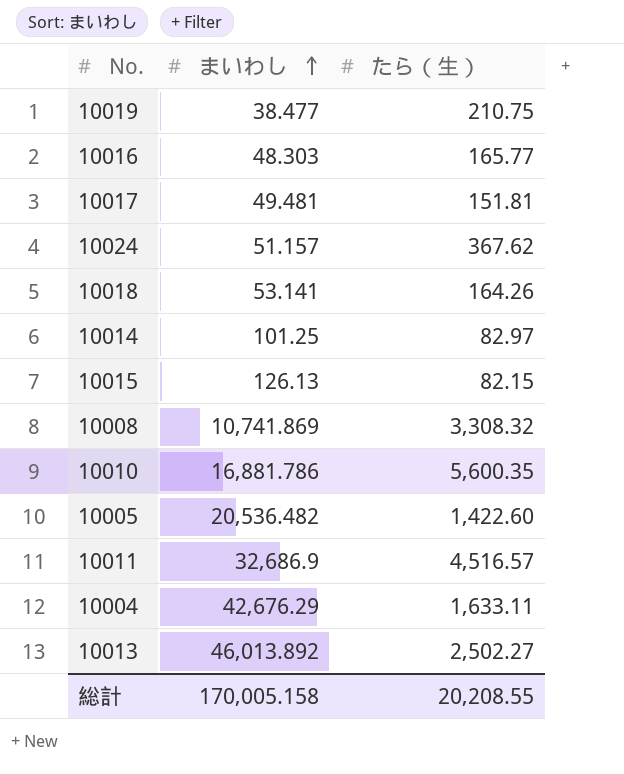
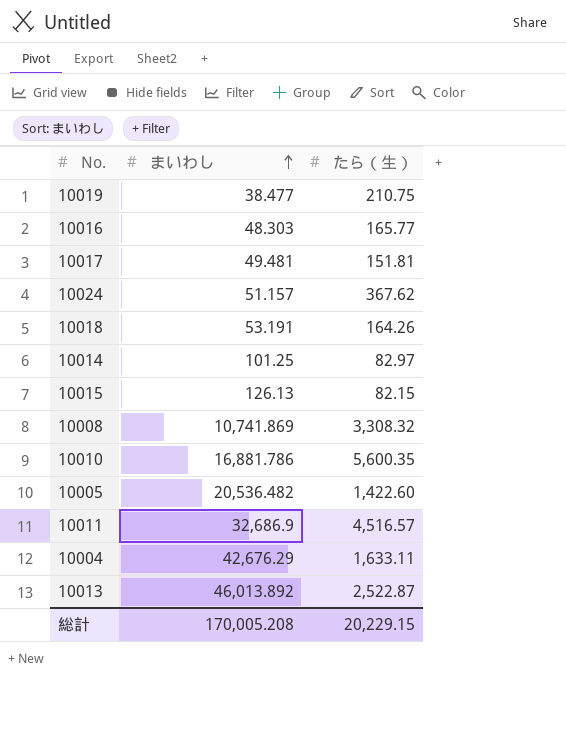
10018 | まいわし: 53.141 -> 53.191
10013 | たら（生）: 2,502.27 -> 2,522.87
総計 | まいわし: 170,005.158 -> 170,005.208
総計 | たら（生）: 20,208.55 -> 20,229.15

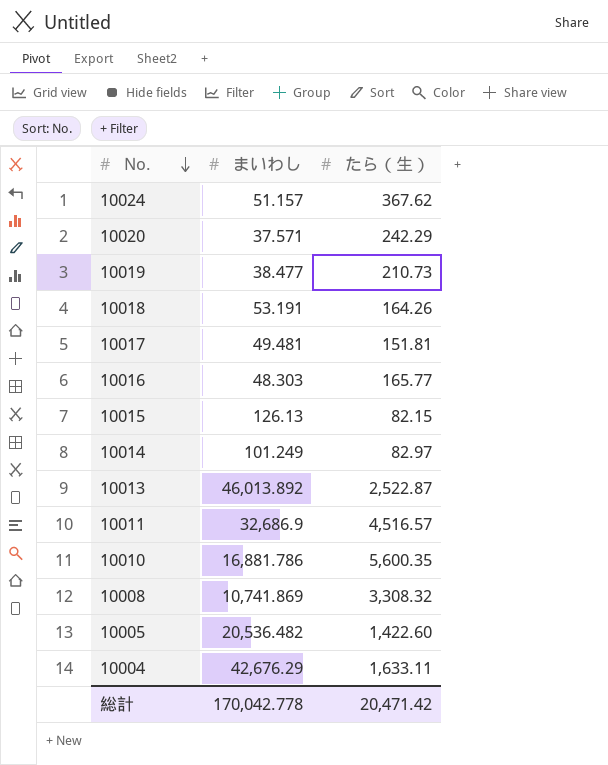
row order: まいわし ascending -> No. descending
row 10020: none -> 37.571 | 242.29
10019 | たら（生）: 210.75 -> 210.73
10014 | まいわし: 101.25 -> 101.249
総計 | まいわし: 170,005.208 -> 170,042.778
総計 | たら（生）: 20,229.15 -> 20,471.42

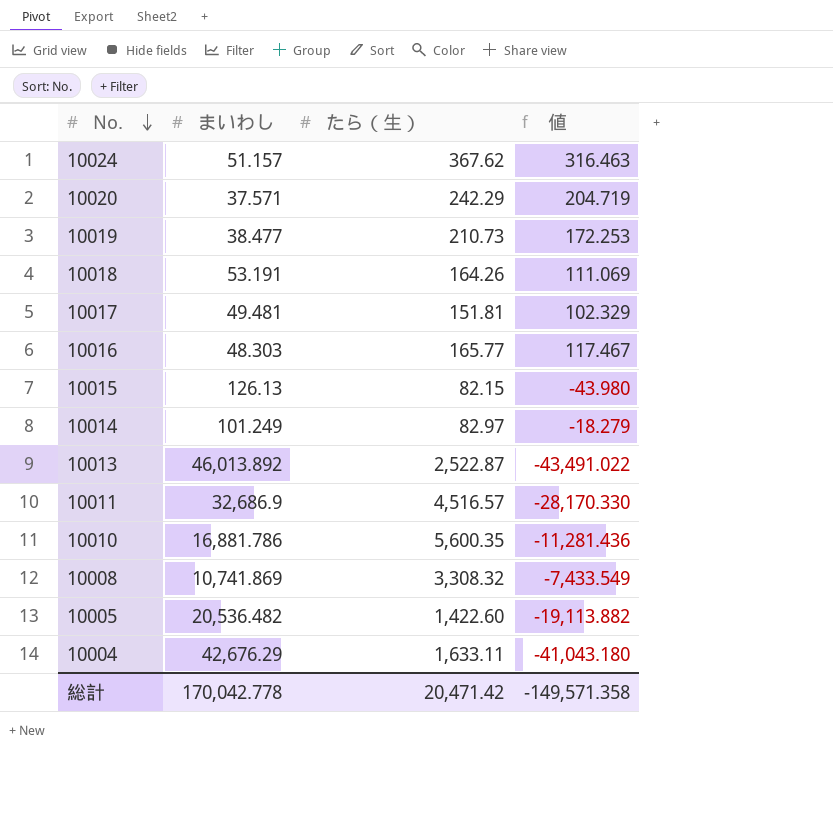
column 値 | formula: none -> [たら（生）] - [まいわし]

